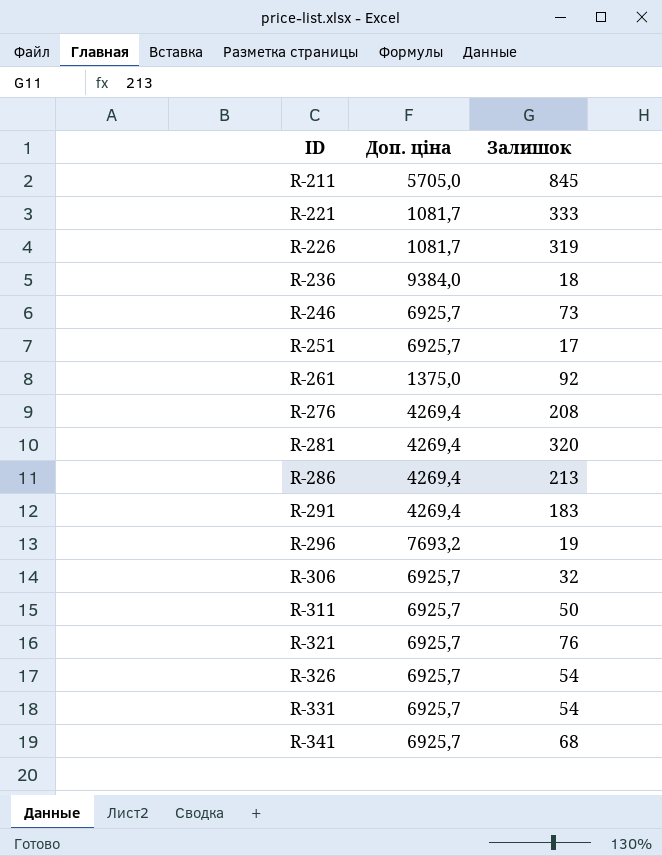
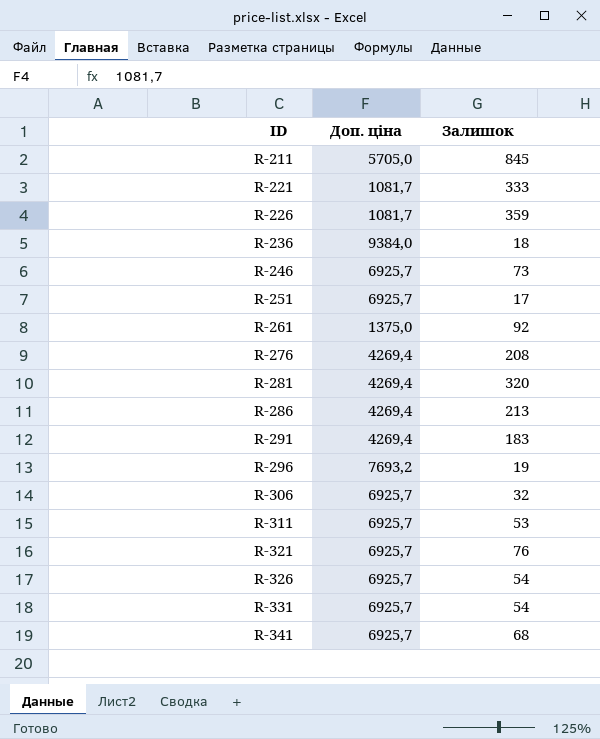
R-226 | Залишок: 319 -> 359
R-311 | Залишок: 50 -> 53

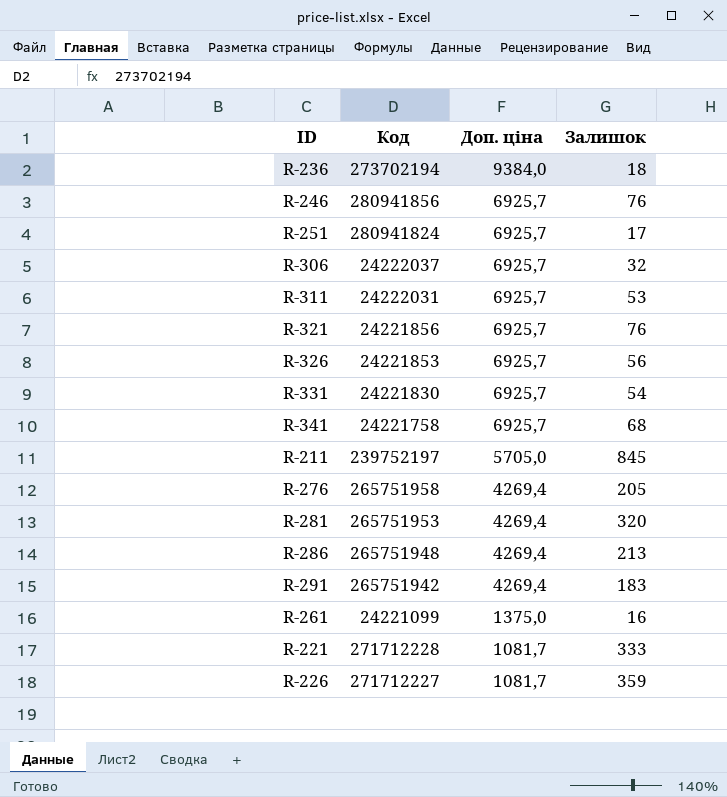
row order: ID ascending -> Доп. ціна descending
column Код | position: none -> 2
row R-296: 7693,2 | 19 -> none
R-246 | Залишок: 73 -> 76
R-326 | Залишок: 54 -> 56
R-276 | Залишок: 208 -> 205
R-261 | Залишок: 92 -> 16

